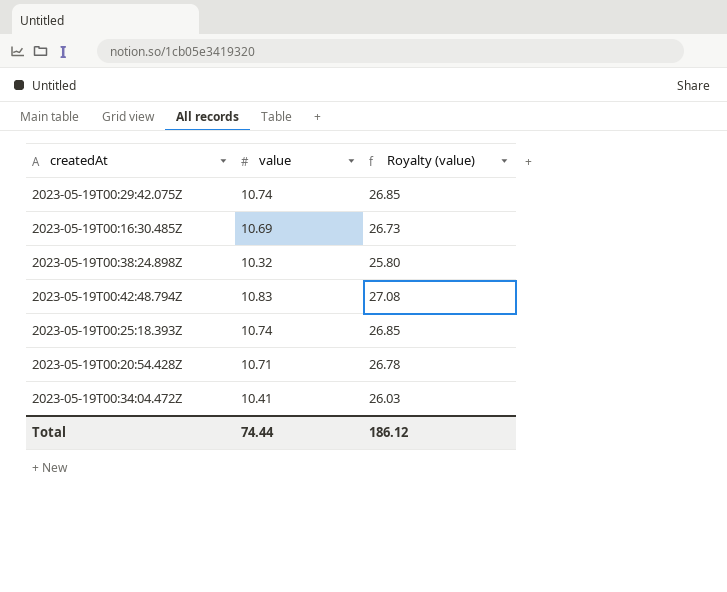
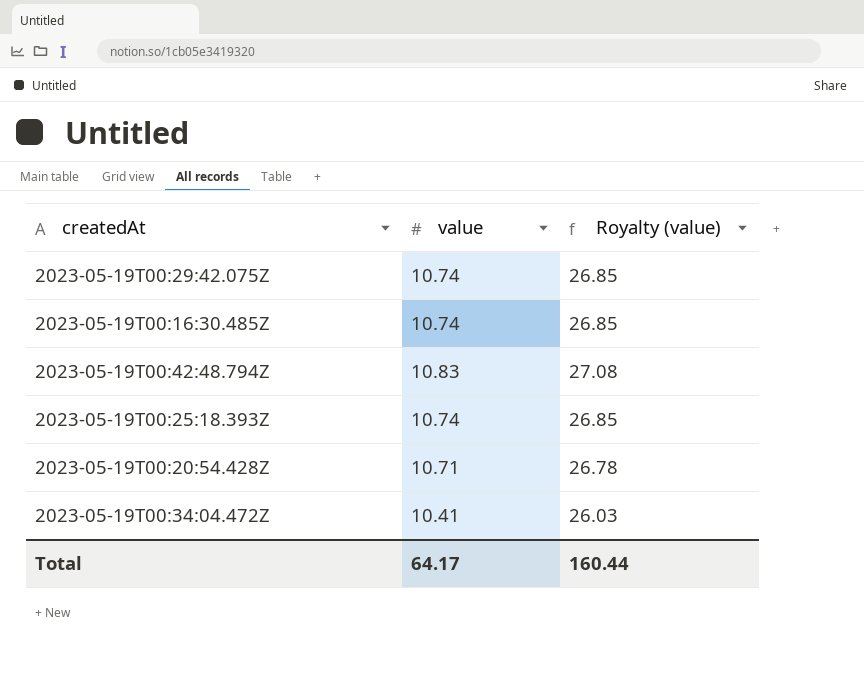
row 2023-05-19T00:38:24.898Z: 10.32 | 25.80 -> none
2023-05-19T00:16:30.485Z | value: 10.69 -> 10.74
2023-05-19T00:16:30.485Z | Royalty (value): 26.73 -> 26.85
Total | value: 74.44 -> 64.17
Total | Royalty (value): 186.12 -> 160.44

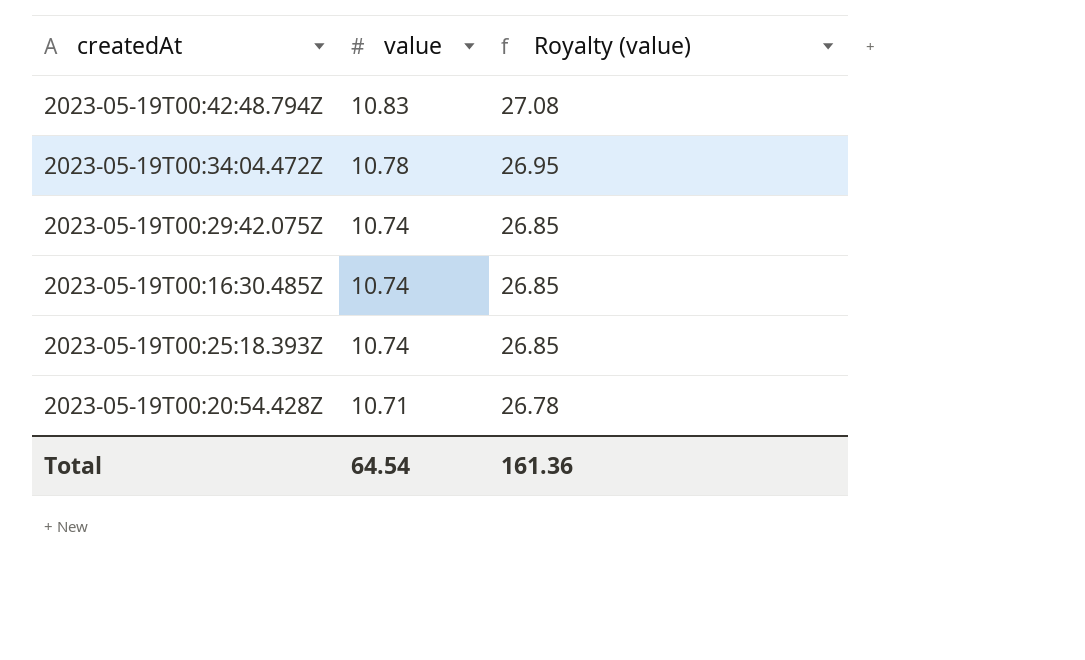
row order: none -> value descending
2023-05-19T00:34:04.472Z | value: 10.41 -> 10.78
2023-05-19T00:34:04.472Z | Royalty (value): 26.03 -> 26.95
Total | value: 64.17 -> 64.54
Total | Royalty (value): 160.44 -> 161.36

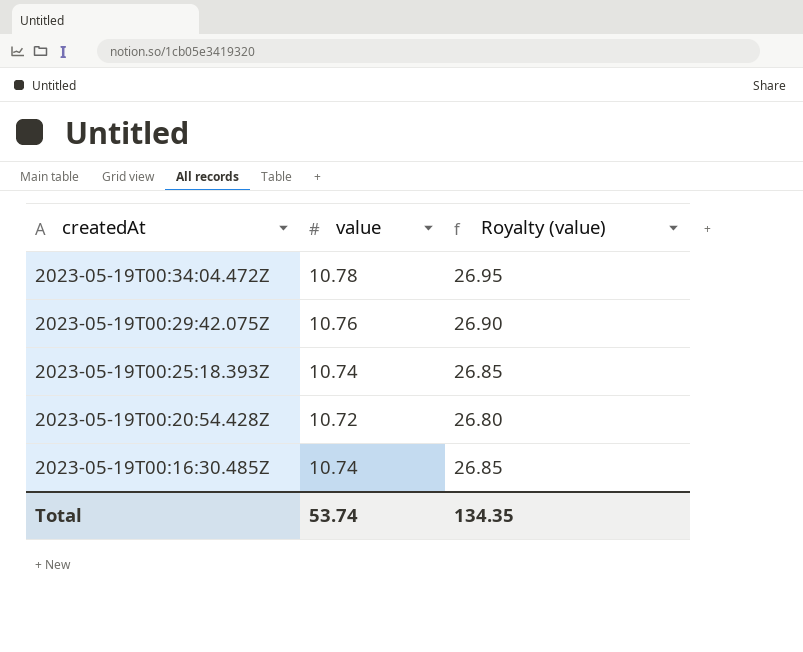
row order: value descending -> createdAt descending
row 2023-05-19T00:42:48.794Z: 10.83 | 27.08 -> none
2023-05-19T00:29:42.075Z | value: 10.74 -> 10.76
2023-05-19T00:29:42.075Z | Royalty (value): 26.85 -> 26.90
2023-05-19T00:20:54.428Z | value: 10.71 -> 10.72
2023-05-19T00:20:54.428Z | Royalty (value): 26.78 -> 26.80
Total | value: 64.54 -> 53.74
Total | Royalty (value): 161.36 -> 134.35

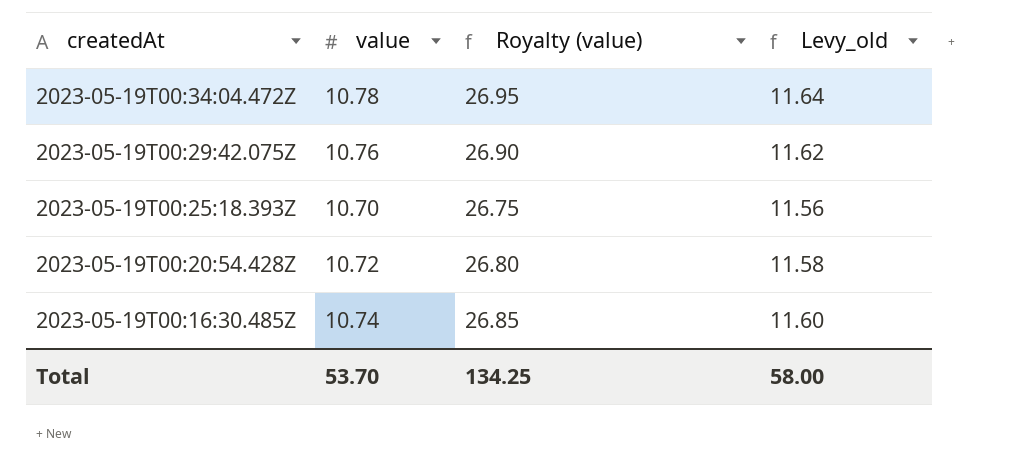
column Levy_old | formula: none -> [value] * 1.08
2023-05-19T00:25:18.393Z | value: 10.74 -> 10.70
2023-05-19T00:25:18.393Z | Royalty (value): 26.85 -> 26.75
Total | value: 53.74 -> 53.70
Total | Royalty (value): 134.35 -> 134.25

